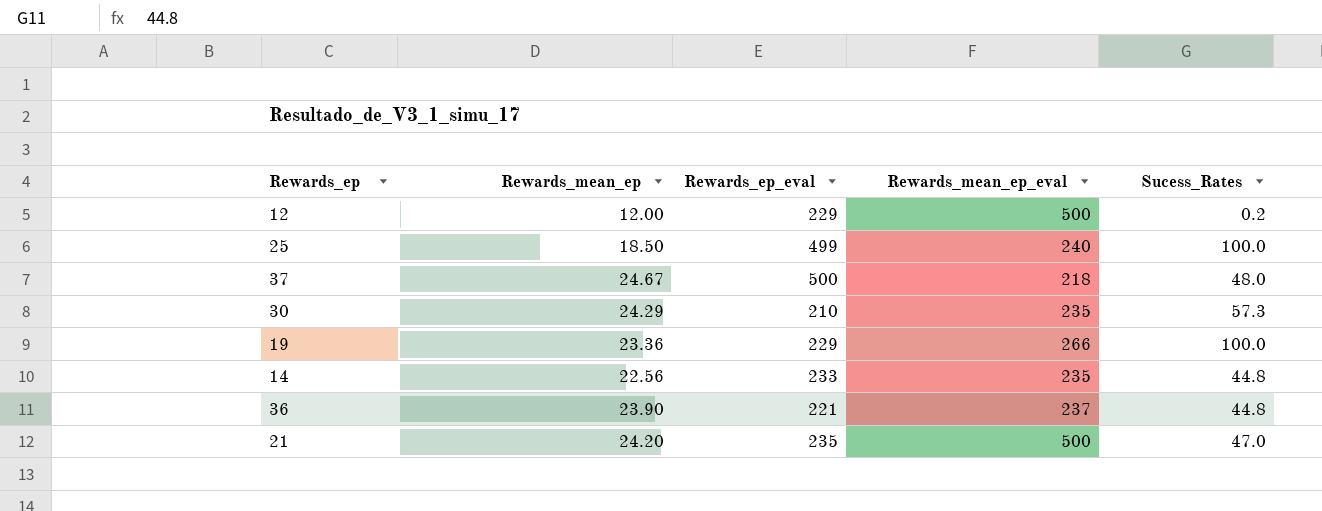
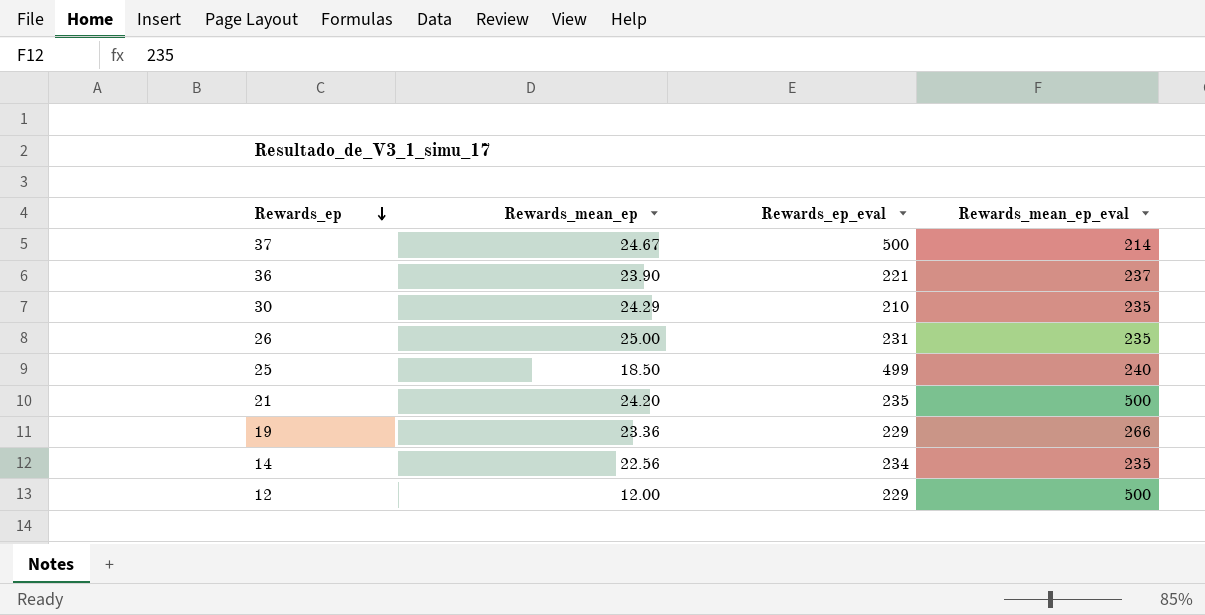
row order: none -> Rewards_ep descending
column Sucess_Rates | position: 5 -> none
37 | Rewards_mean_ep_eval: 218 -> 214
row 26: none -> 25.00 | 231 | 235
14 | Rewards_ep_eval: 233 -> 234

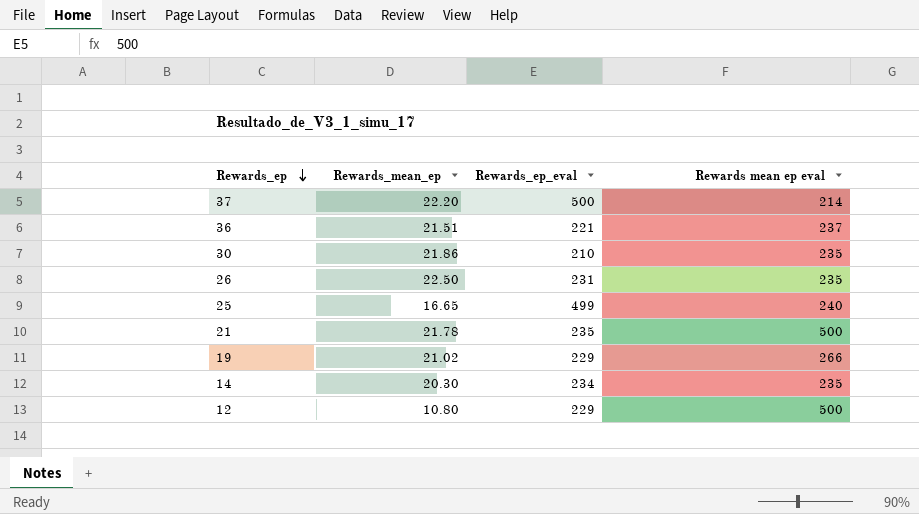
column name: Rewards_mean_ep_eval -> Rewards mean ep eval
37 | Rewards_mean_ep: 24.67 -> 22.20
36 | Rewards_mean_ep: 23.90 -> 21.51
30 | Rewards_mean_ep: 24.29 -> 21.86
26 | Rewards_mean_ep: 25.00 -> 22.50
25 | Rewards_mean_ep: 18.50 -> 16.65
21 | Rewards_mean_ep: 24.20 -> 21.78
19 | Rewards_mean_ep: 23.36 -> 21.02
14 | Rewards_mean_ep: 22.56 -> 20.30
12 | Rewards_mean_ep: 12.00 -> 10.80

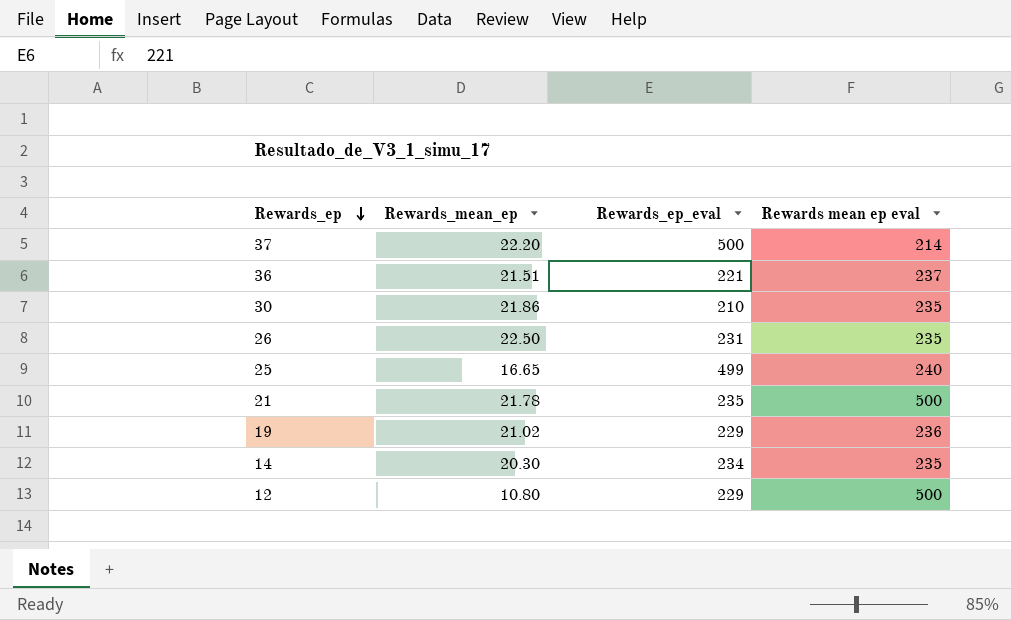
19 | Rewards mean ep eval: 266 -> 236

